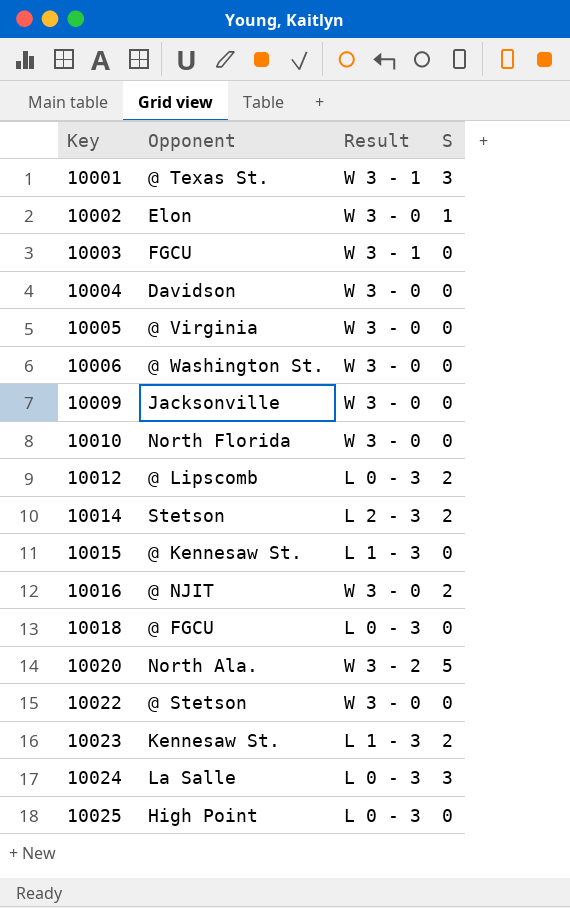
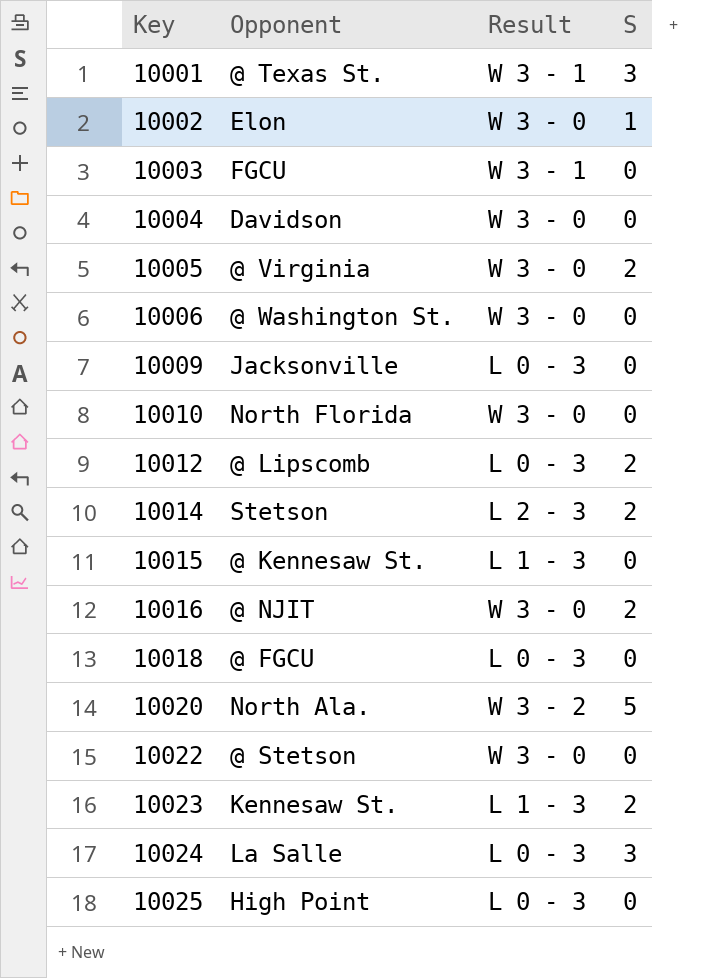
10005 | S: 0 -> 2
10009 | Result: W 3 - 0 -> L 0 - 3

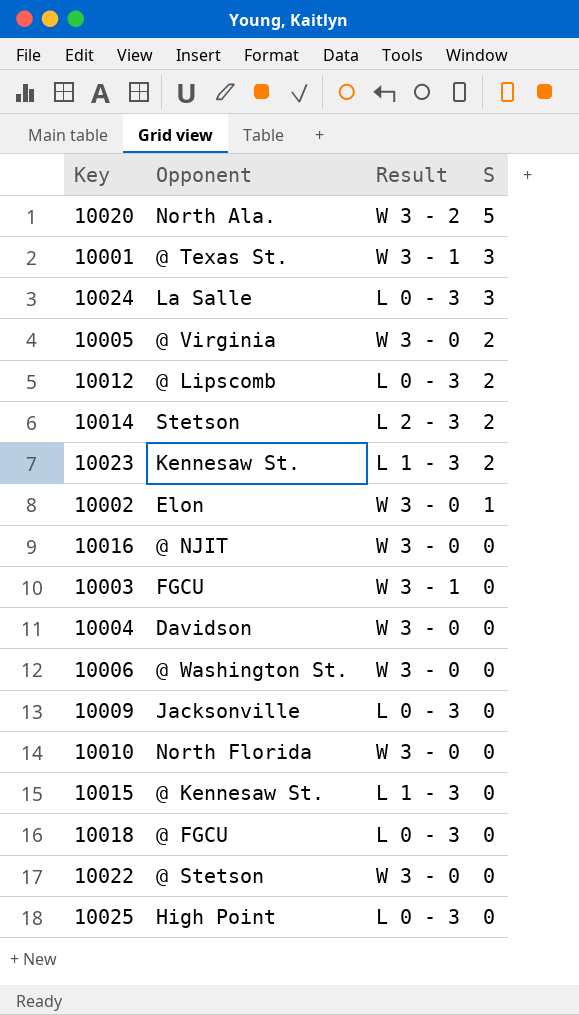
row order: Key ascending -> S descending
10016 | S: 2 -> 0

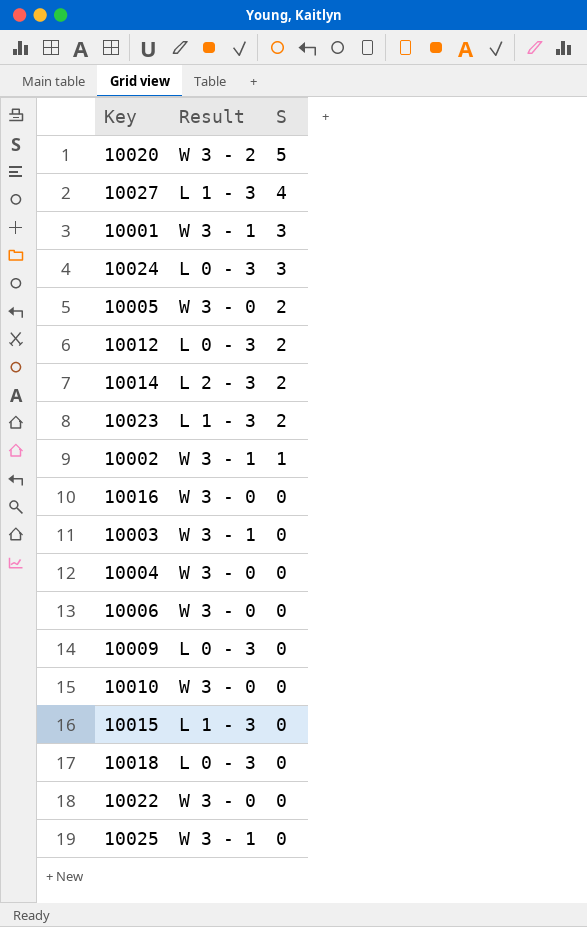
column Opponent | position: 2 -> none
row 10027: none -> L 1 - 3 | 4
10002 | Result: W 3 - 0 -> W 3 - 1
10025 | Result: L 0 - 3 -> W 3 - 1

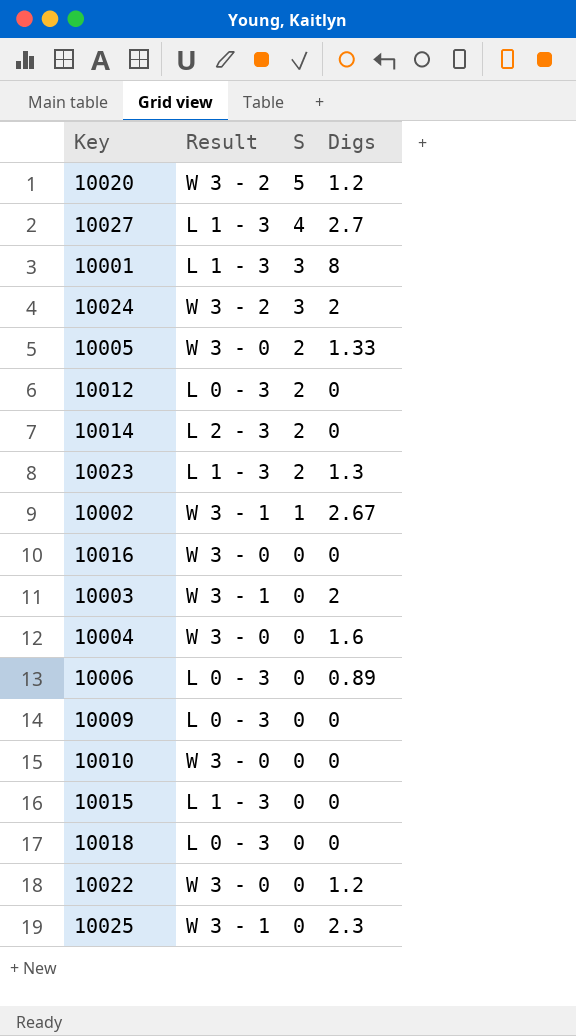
column Digs | position: none -> 4
10001 | Result: W 3 - 1 -> L 1 - 3
10024 | Result: L 0 - 3 -> W 3 - 2
10006 | Result: W 3 - 0 -> L 0 - 3

